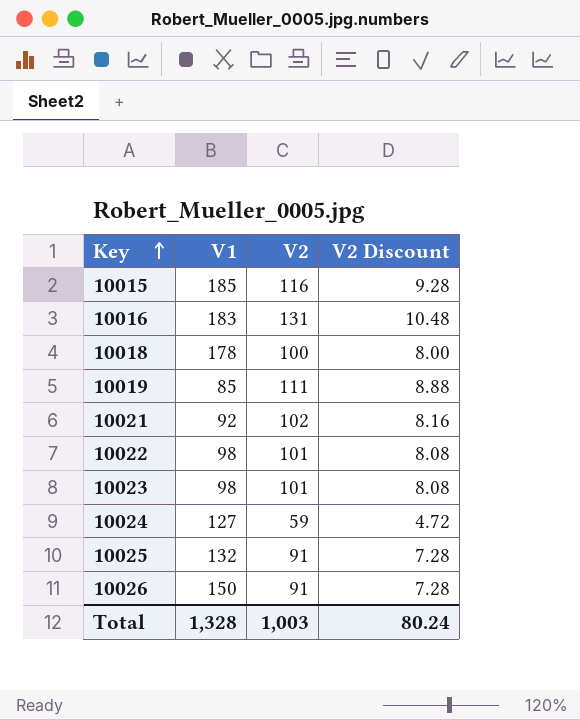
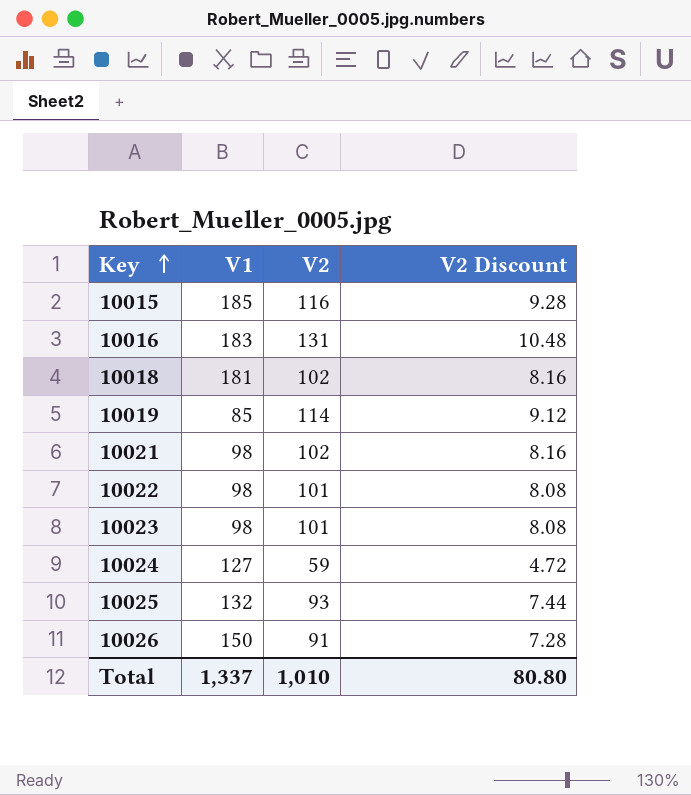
10018 | V1: 178 -> 181
10018 | V2: 100 -> 102
10018 | V2 Discount: 8.00 -> 8.16
10019 | V2: 111 -> 114
10019 | V2 Discount: 8.88 -> 9.12
10021 | V1: 92 -> 98
10025 | V2: 91 -> 93
10025 | V2 Discount: 7.28 -> 7.44
Total | V1: 1,328 -> 1,337
Total | V2: 1,003 -> 1,010
Total | V2 Discount: 80.24 -> 80.80

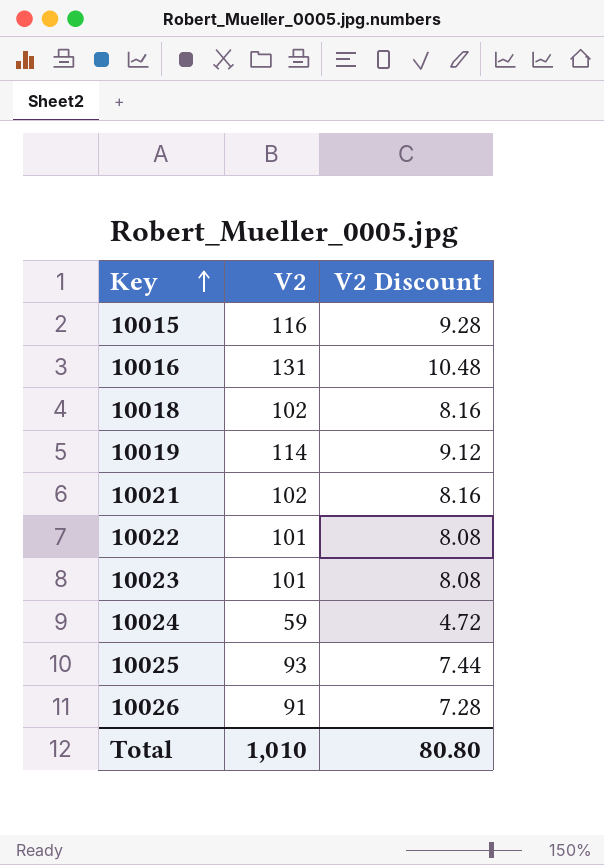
column V1 | position: 2 -> none

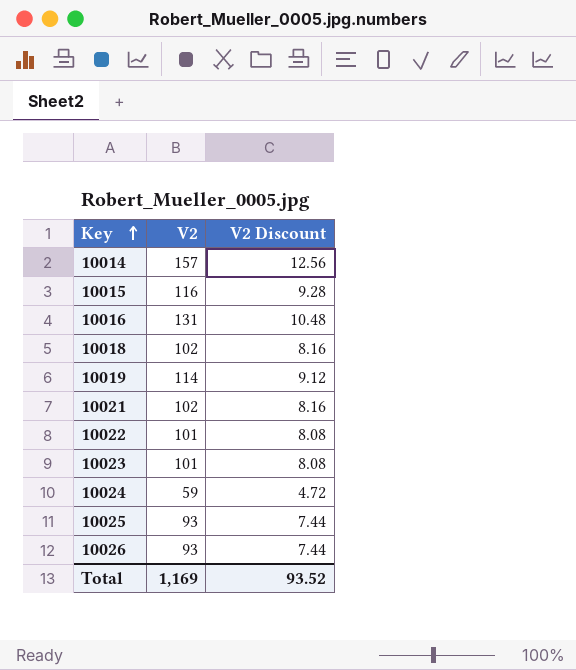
row 10014: none -> 157 | 12.56
10026 | V2: 91 -> 93
10026 | V2 Discount: 7.28 -> 7.44
Total | V2: 1,010 -> 1,169
Total | V2 Discount: 80.80 -> 93.52

